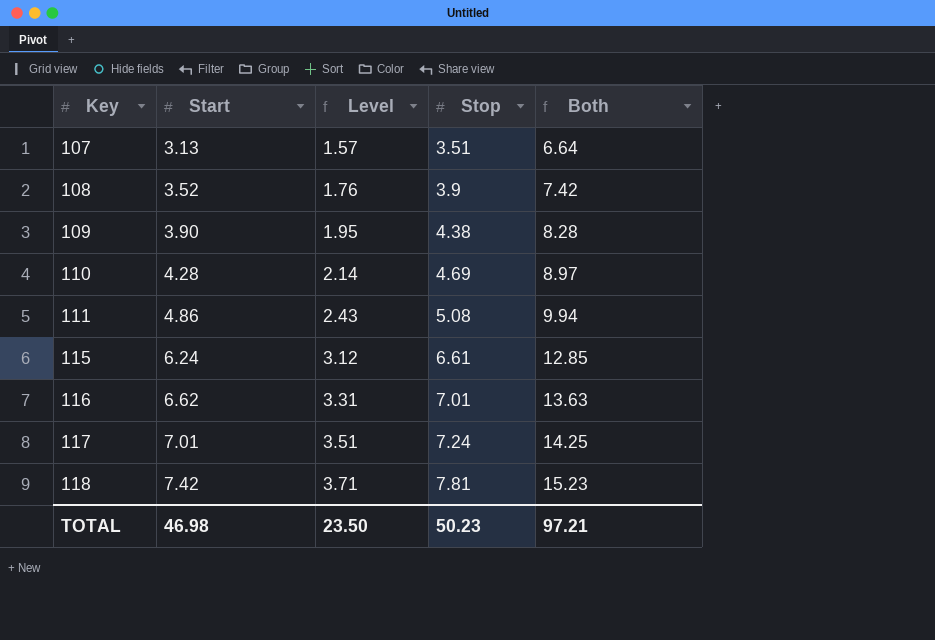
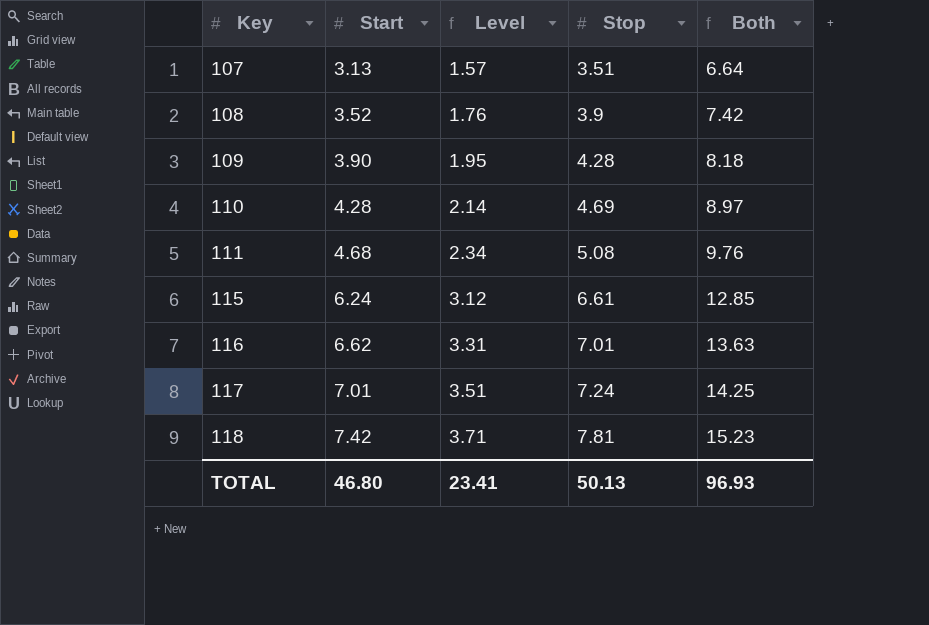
109 | Stop: 4.38 -> 4.28
109 | Both: 8.28 -> 8.18
111 | Start: 4.86 -> 4.68
111 | Level: 2.43 -> 2.34
111 | Both: 9.94 -> 9.76
TOTAL | Start: 46.98 -> 46.80
TOTAL | Level: 23.50 -> 23.41
TOTAL | Stop: 50.23 -> 50.13
TOTAL | Both: 97.21 -> 96.93

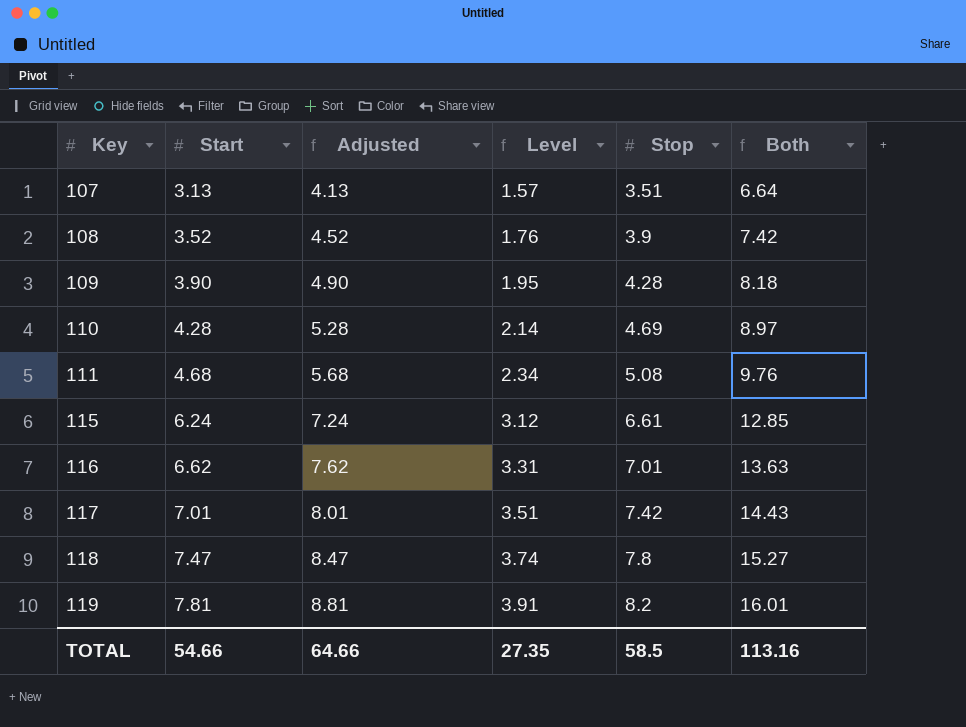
column Adjusted | formula: none -> [Start] + 1
117 | Stop: 7.24 -> 7.42
117 | Both: 14.25 -> 14.43
118 | Start: 7.42 -> 7.47
118 | Level: 3.71 -> 3.74
118 | Stop: 7.81 -> 7.8
118 | Both: 15.23 -> 15.27
row 119: none -> 7.81 | 8.81 | 3.91 | 8.2 | 16.01
TOTAL | Start: 46.80 -> 54.66
TOTAL | Level: 23.41 -> 27.35
TOTAL | Stop: 50.13 -> 58.5
TOTAL | Both: 96.93 -> 113.16

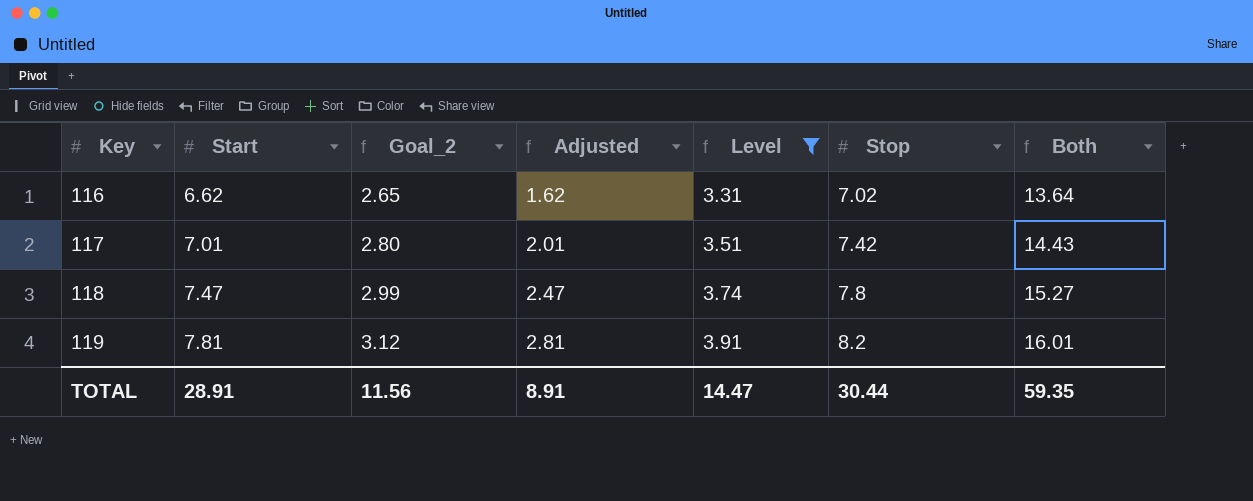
filter: none -> Level >= 3.31
column Goal_2 | formula: none -> [Start] * 0.4
column Adjusted | formula: [Start] + 1 -> [Start] - 5
116 | Stop: 7.01 -> 7.02
116 | Both: 13.63 -> 13.64
TOTAL | Start: 54.66 -> 28.91
TOTAL | Adjusted: 64.66 -> 8.91
TOTAL | Level: 27.35 -> 14.47
TOTAL | Stop: 58.5 -> 30.44
TOTAL | Both: 113.16 -> 59.35

